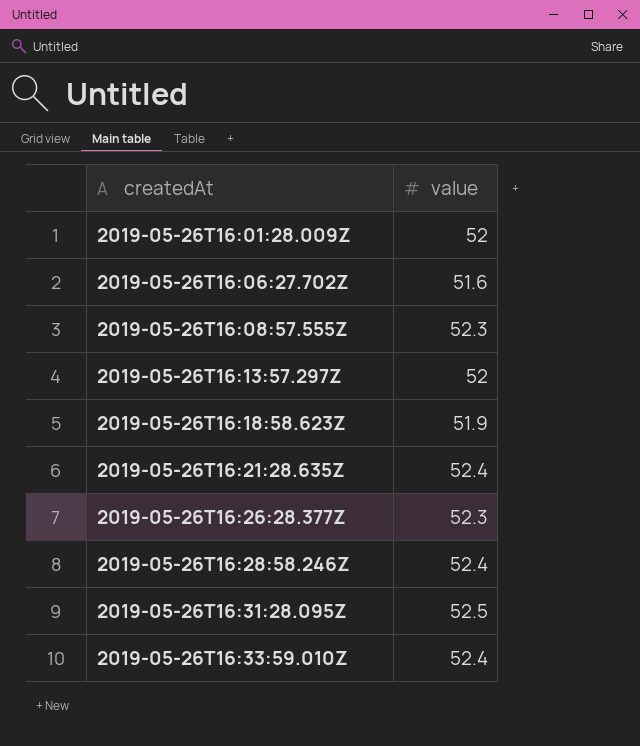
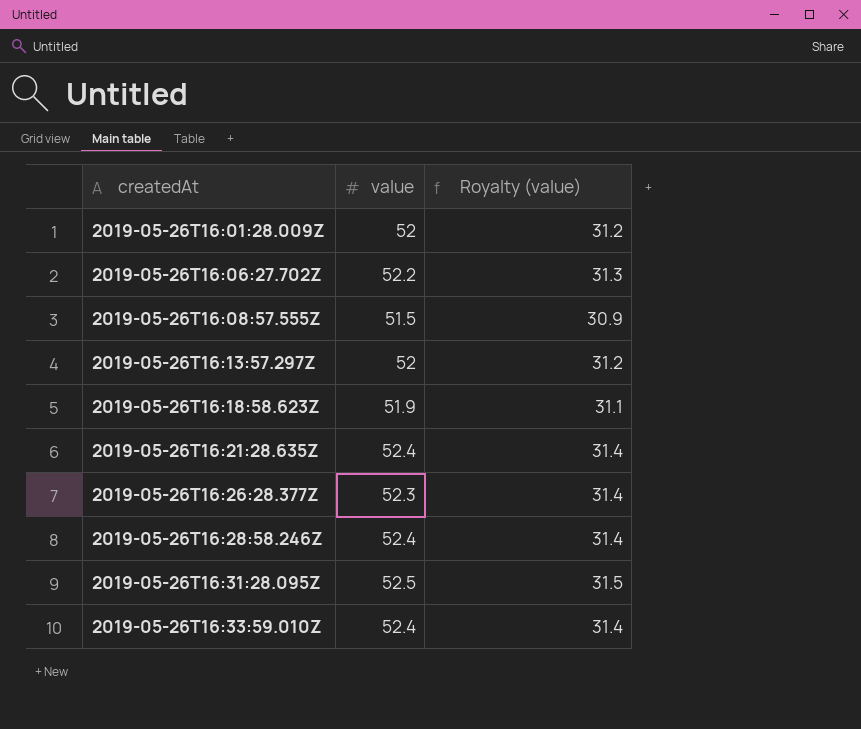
column Royalty (value) | formula: none -> [value] * 0.6
2019-05-26T16:06:27.702Z | value: 51.6 -> 52.2
2019-05-26T16:08:57.555Z | value: 52.3 -> 51.5

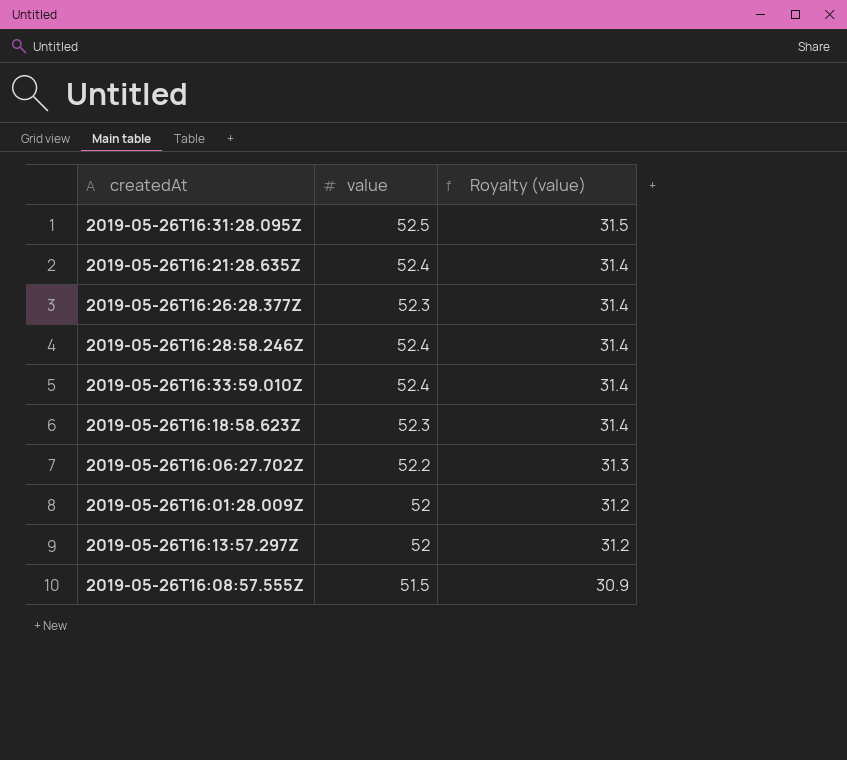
row order: createdAt ascending -> Royalty (value) descending
2019-05-26T16:18:58.623Z | value: 51.9 -> 52.3
2019-05-26T16:18:58.623Z | Royalty (value): 31.1 -> 31.4

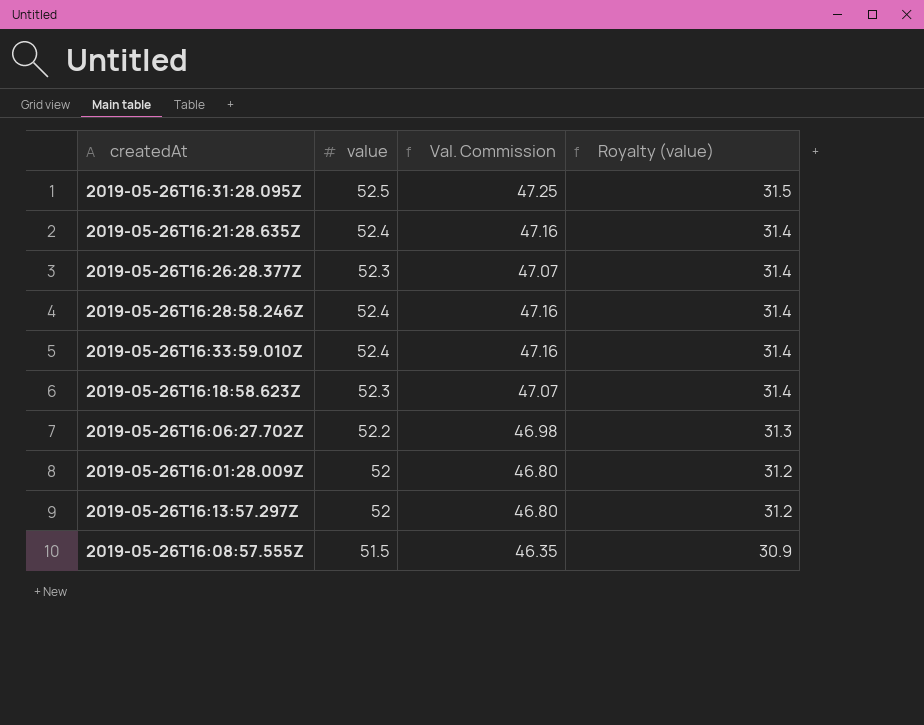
column Val. Commission | formula: none -> [value] * 0.9

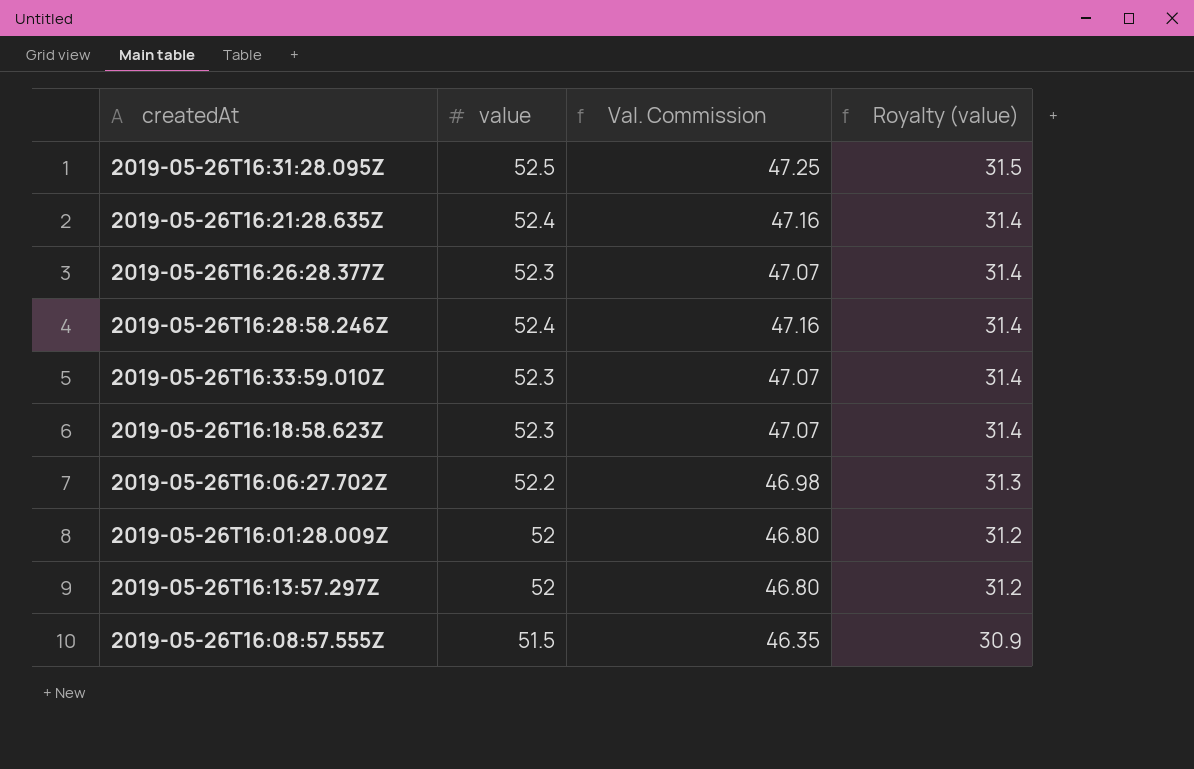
2019-05-26T16:33:59.010Z | value: 52.4 -> 52.3
2019-05-26T16:33:59.010Z | Val. Commission: 47.16 -> 47.07

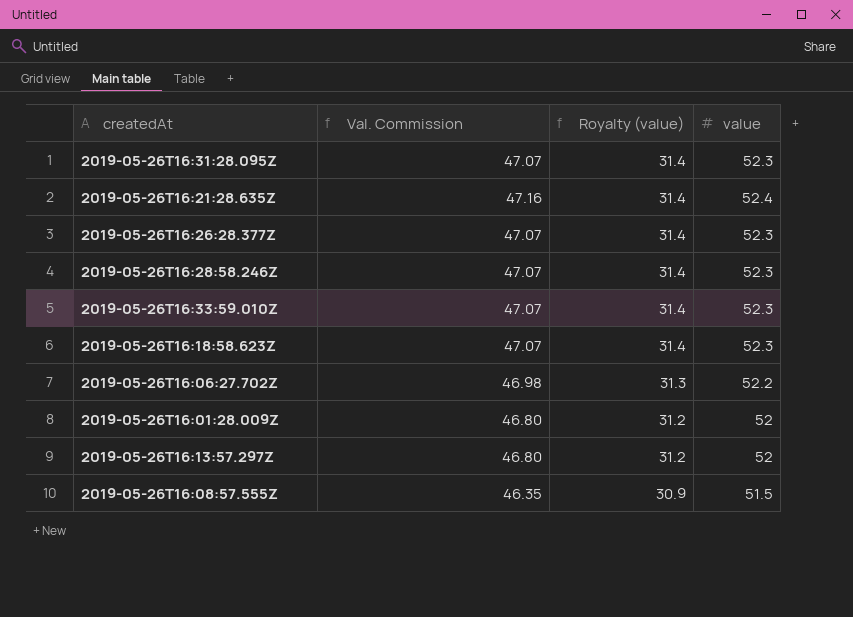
column value | position: 2 -> 4
2019-05-26T16:31:28.095Z | Val. Commission: 47.25 -> 47.07
2019-05-26T16:31:28.095Z | Royalty (value): 31.5 -> 31.4
2019-05-26T16:31:28.095Z | value: 52.5 -> 52.3
2019-05-26T16:28:58.246Z | Val. Commission: 47.16 -> 47.07
2019-05-26T16:28:58.246Z | value: 52.4 -> 52.3

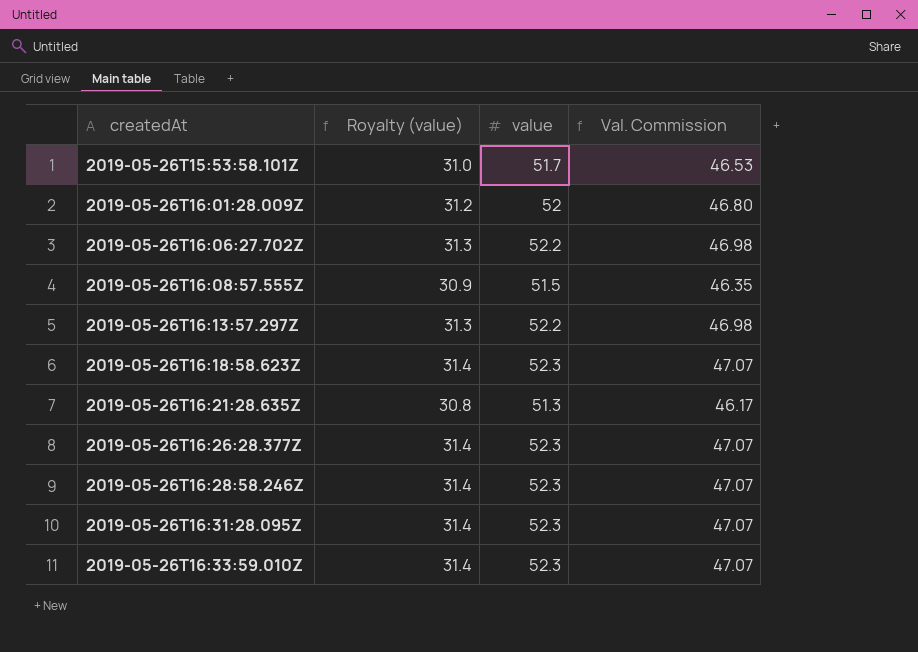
row order: Royalty (value) descending -> createdAt ascending
column Val. Commission | position: 2 -> 4
row 2019-05-26T15:53:58.101Z: none -> 31.0 | 51.7 | 46.53
2019-05-26T16:13:57.297Z | Royalty (value): 31.2 -> 31.3
2019-05-26T16:13:57.297Z | value: 52 -> 52.2
2019-05-26T16:13:57.297Z | Val. Commission: 46.80 -> 46.98
2019-05-26T16:21:28.635Z | Royalty (value): 31.4 -> 30.8
2019-05-26T16:21:28.635Z | value: 52.4 -> 51.3
2019-05-26T16:21:28.635Z | Val. Commission: 47.16 -> 46.17

